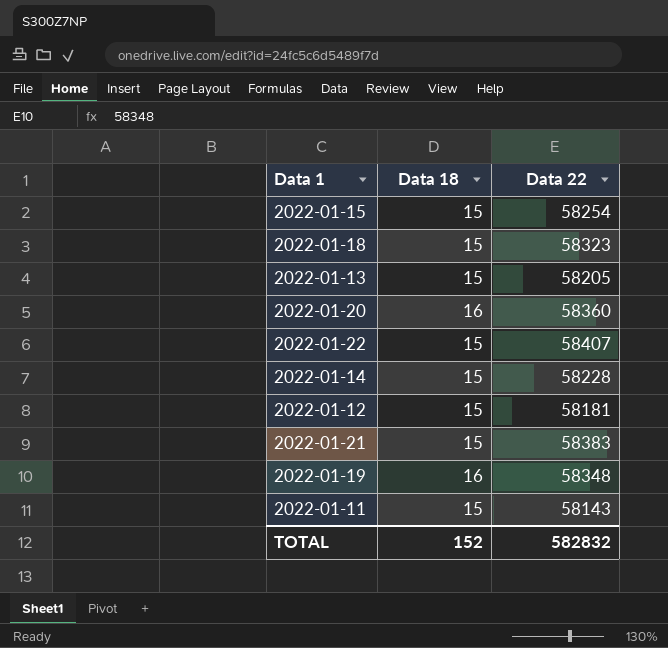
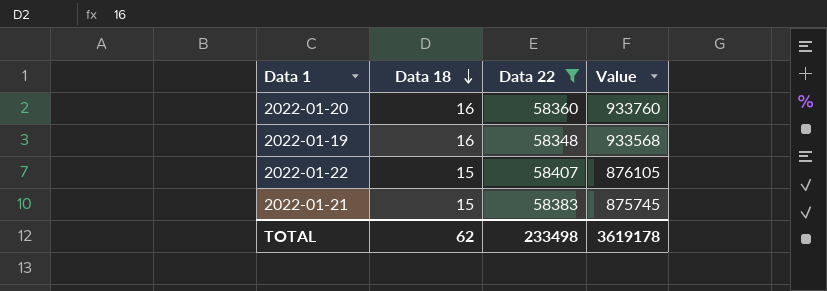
filter: none -> Data 22 >= 58348
row order: none -> Data 18 descending
column Value | formula: none -> [Data 18] * [Data 22]
TOTAL | Data 18: 152 -> 62
TOTAL | Data 22: 582832 -> 233498

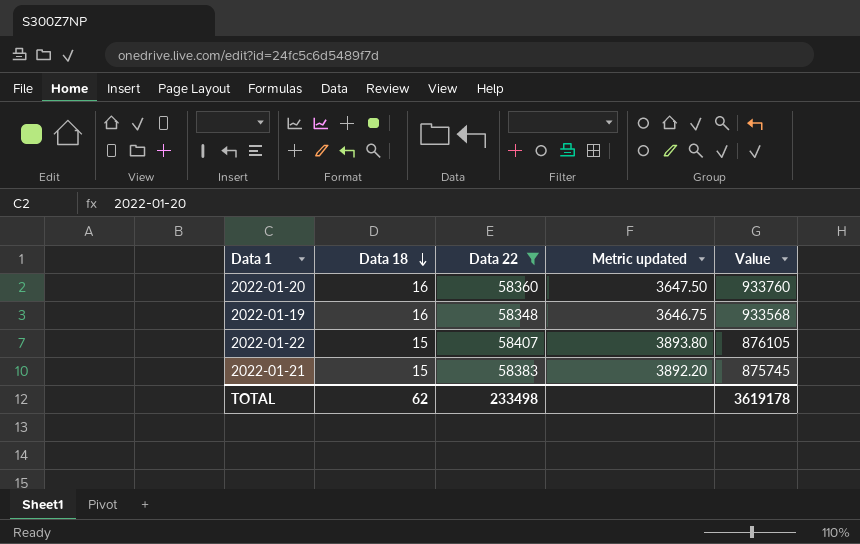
column Metric updated | formula: none -> [Data 22] / [Data 18]

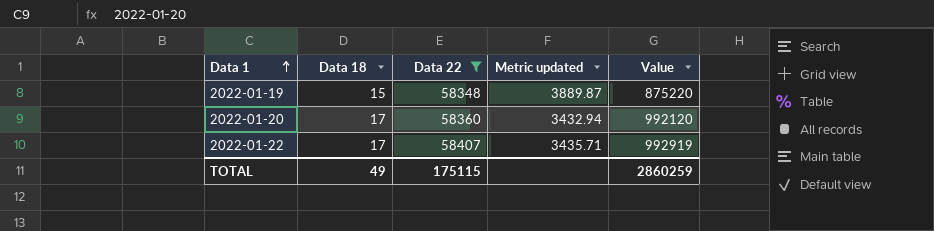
row order: Data 18 descending -> Data 1 ascending
row 2022-01-21: 15 | 58383 | 3892.20 | 875745 -> none
2022-01-19 | Data 18: 16 -> 15
2022-01-19 | Metric updated: 3646.75 -> 3889.87
2022-01-19 | Value: 933568 -> 875220
2022-01-20 | Data 18: 16 -> 17
2022-01-20 | Metric updated: 3647.50 -> 3432.94
2022-01-20 | Value: 933760 -> 992120
2022-01-22 | Data 18: 15 -> 17
2022-01-22 | Metric updated: 3893.80 -> 3435.71
2022-01-22 | Value: 876105 -> 992919
TOTAL | Data 18: 62 -> 49
TOTAL | Data 22: 233498 -> 175115
TOTAL | Value: 3619178 -> 2860259

